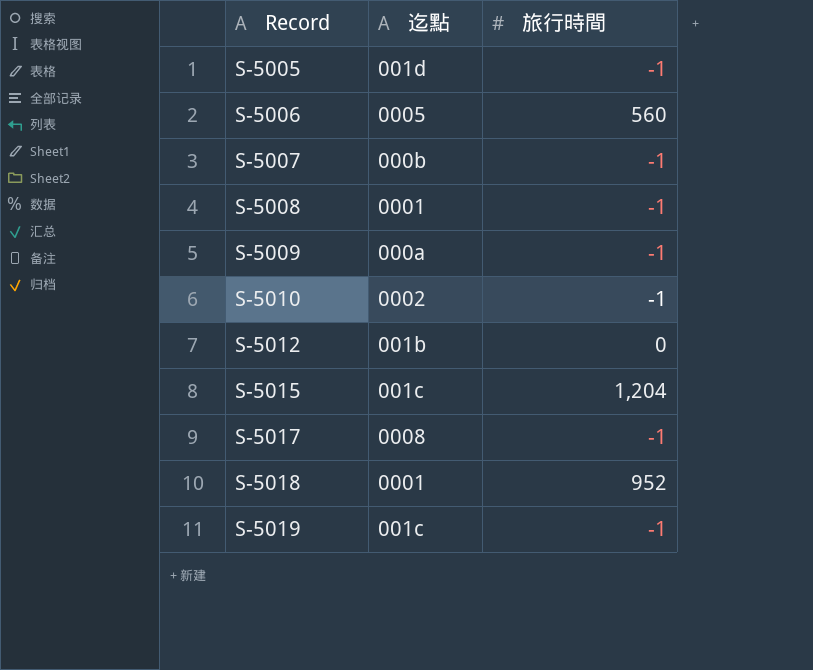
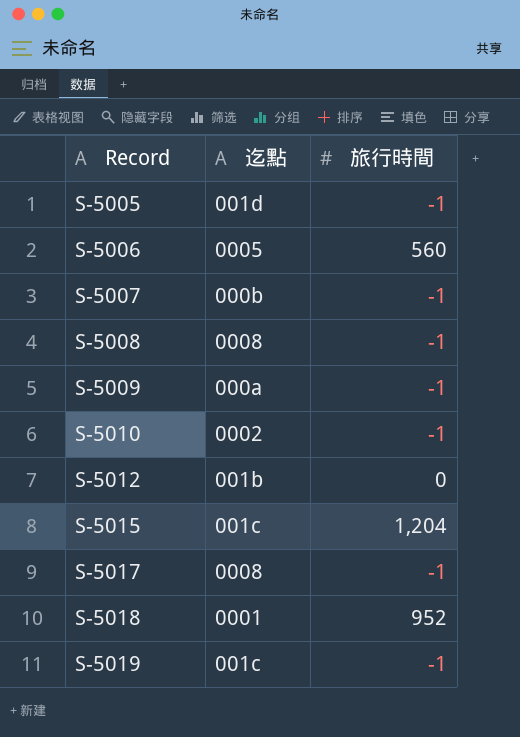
S-5008 | 迄點: 0001 -> 0008

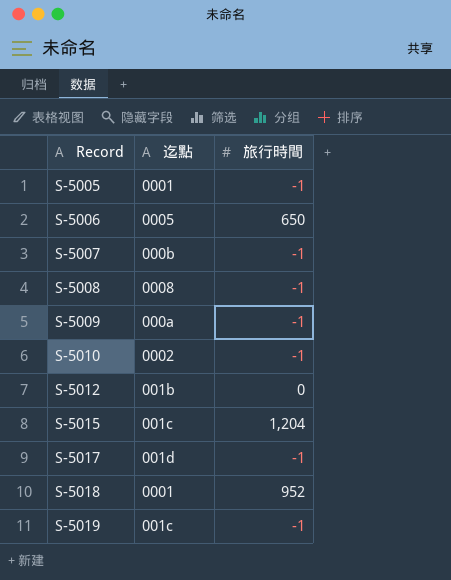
S-5005 | 迄點: 001d -> 0001
S-5006 | 旅行時間: 560 -> 650
S-5017 | 迄點: 0008 -> 001d

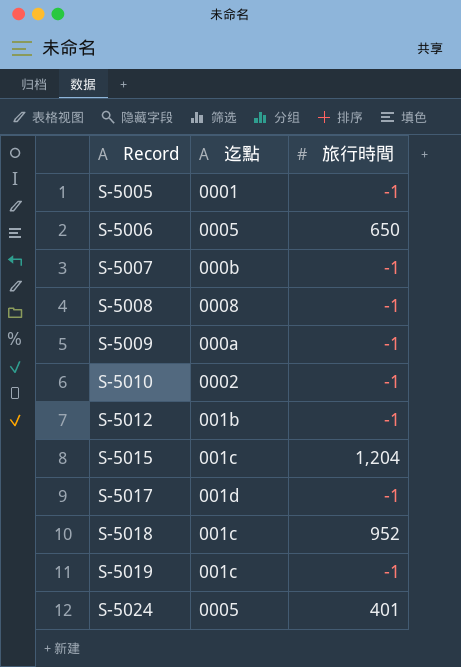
S-5012 | 旅行時間: 0 -> -1
S-5018 | 迄點: 0001 -> 001c
row S-5024: none -> 0005 | 401

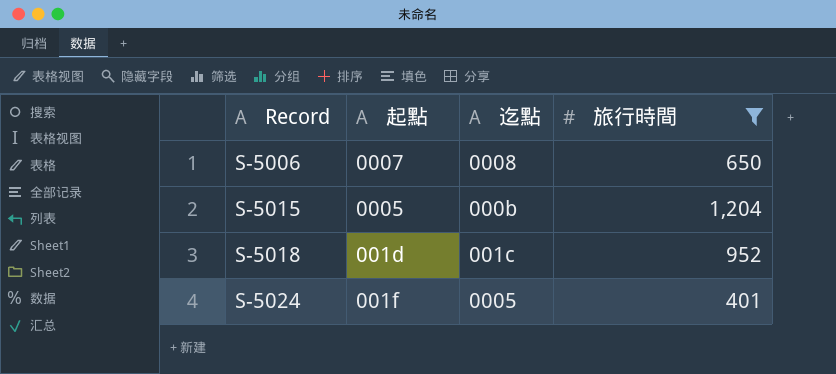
filter: none -> 旅行時間 != -1
column 起點 | position: none -> 2
S-5006 | 迄點: 0005 -> 0008
S-5015 | 迄點: 001c -> 000b

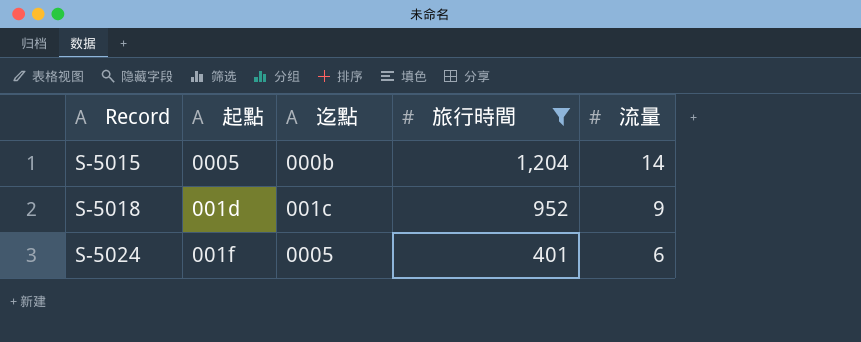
column 流量 | position: none -> 5
row S-5006: 0007 | 0008 | 650 -> none

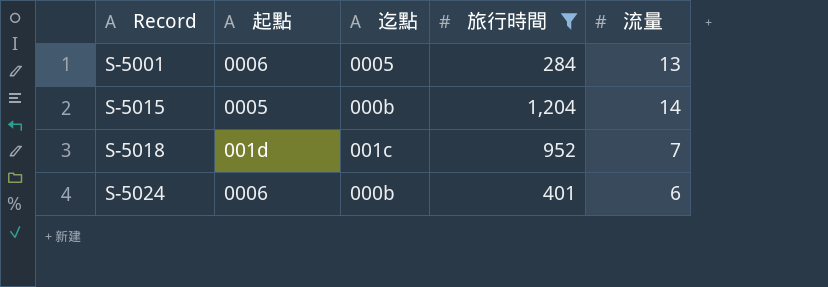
row S-5001: none -> 0006 | 0005 | 284 | 13
S-5018 | 流量: 9 -> 7
S-5024 | 起點: 001f -> 0006
S-5024 | 迄點: 0005 -> 000b

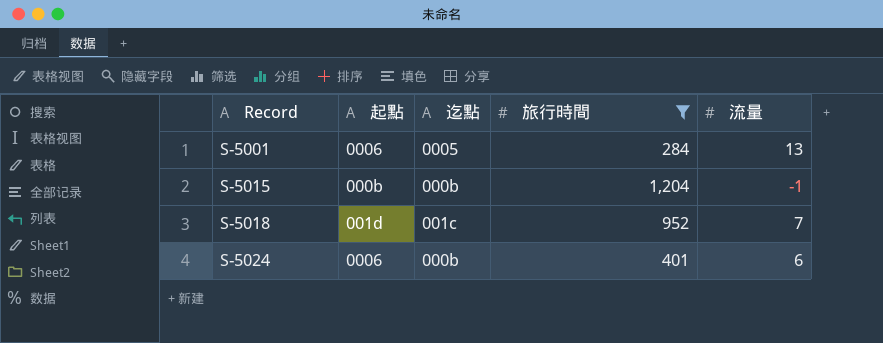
S-5015 | 起點: 0005 -> 000b
S-5015 | 流量: 14 -> -1

